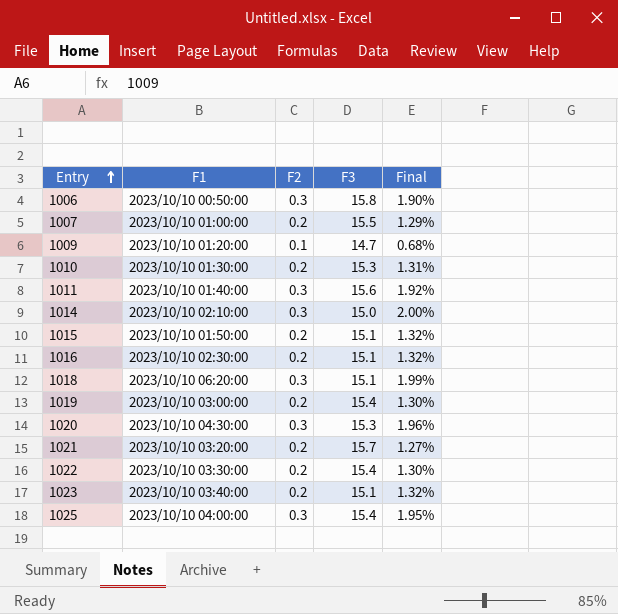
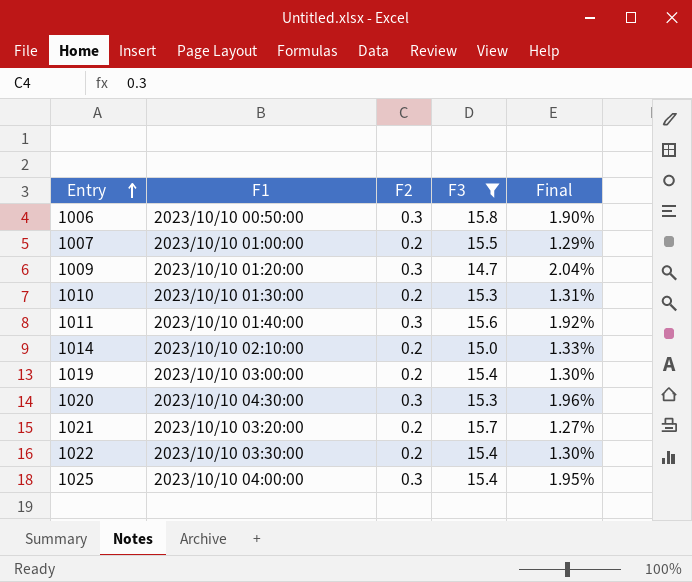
filter: none -> F3 != 15.1
1009 | F2: 0.1 -> 0.3
1009 | Final: 0.68% -> 2.04%
1014 | F2: 0.3 -> 0.2
1014 | Final: 2.00% -> 1.33%

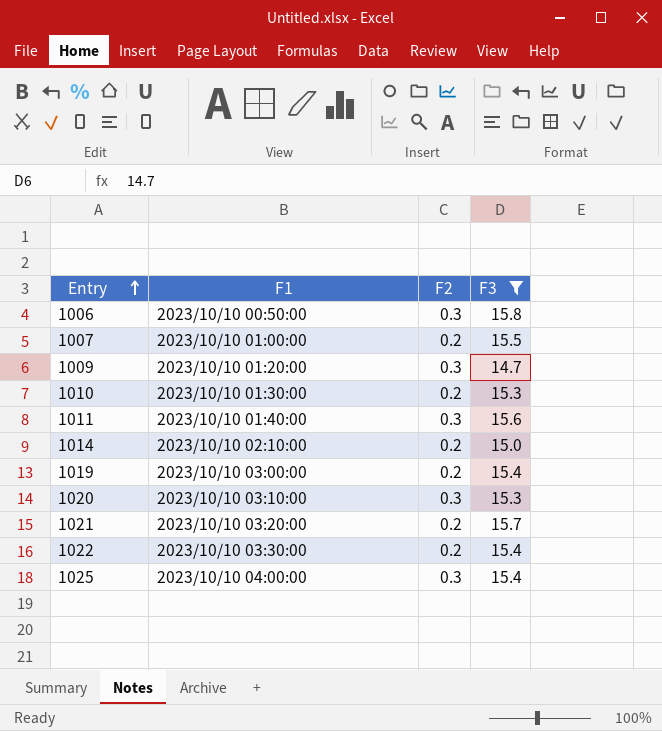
column Final | formula: [F2] / [F3] -> none
1020 | F1: 2023/10/10 04:30:00 -> 2023/10/10 03:10:00

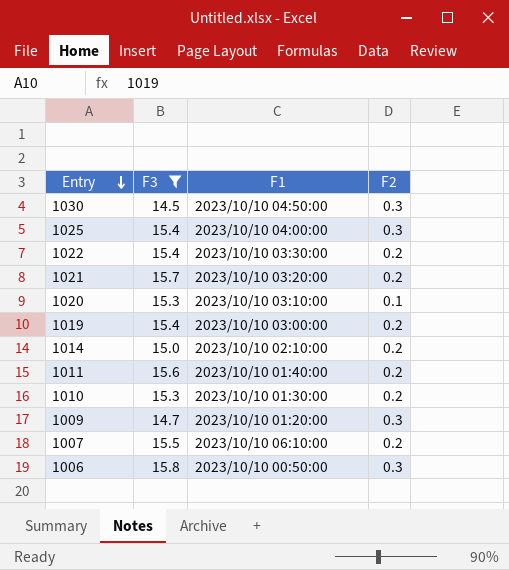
row order: Entry ascending -> Entry descending
column F3 | position: 4 -> 2
row 1030: none -> 14.5 | 2023/10/10 04:50:00 | 0.3
1020 | F2: 0.3 -> 0.1
1011 | F2: 0.3 -> 0.2
1007 | F1: 2023/10/10 01:00:00 -> 2023/10/10 06:10:00

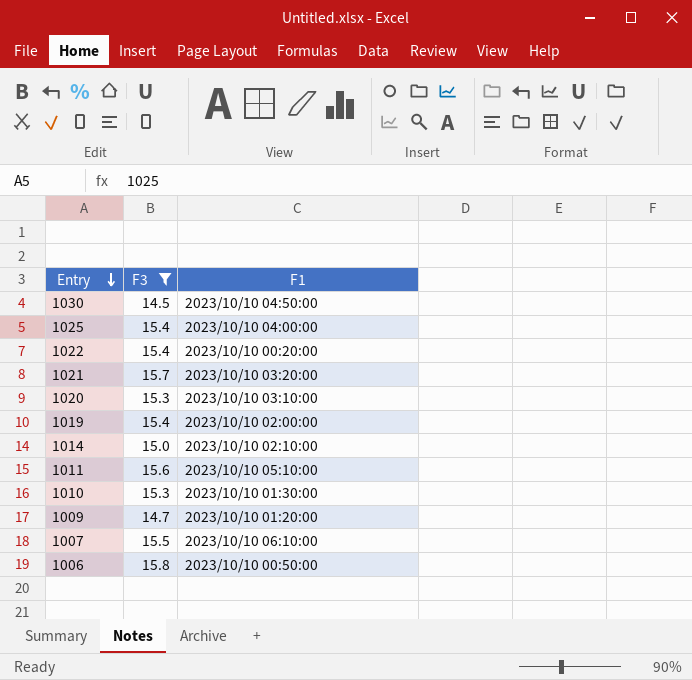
column F2 | position: 4 -> none
1022 | F1: 2023/10/10 03:30:00 -> 2023/10/10 00:20:00
1019 | F1: 2023/10/10 03:00:00 -> 2023/10/10 02:00:00
1011 | F1: 2023/10/10 01:40:00 -> 2023/10/10 05:10:00

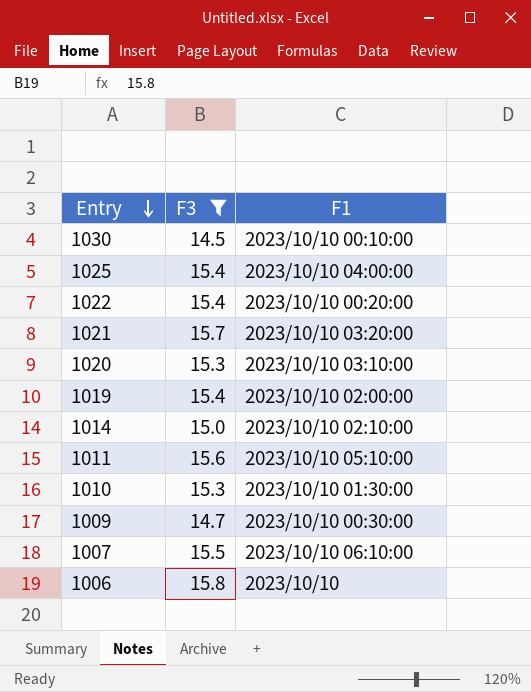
1030 | F1: 2023/10/10 04:50:00 -> 2023/10/10 00:10:00
1009 | F1: 2023/10/10 01:20:00 -> 2023/10/10 00:30:00
1006 | F1: 2023/10/10 00:50:00 -> 2023/10/10

